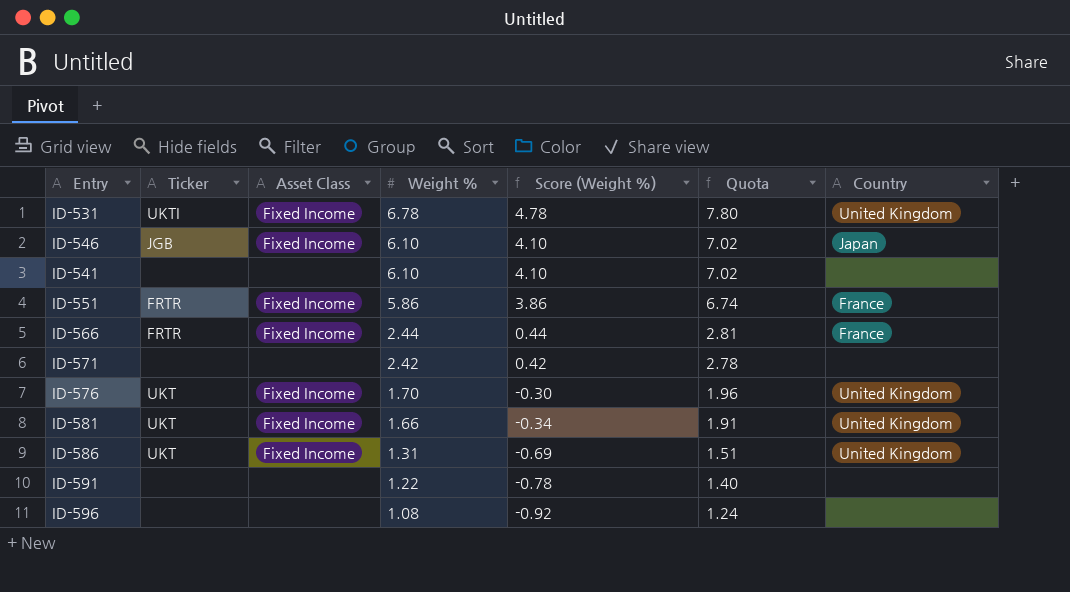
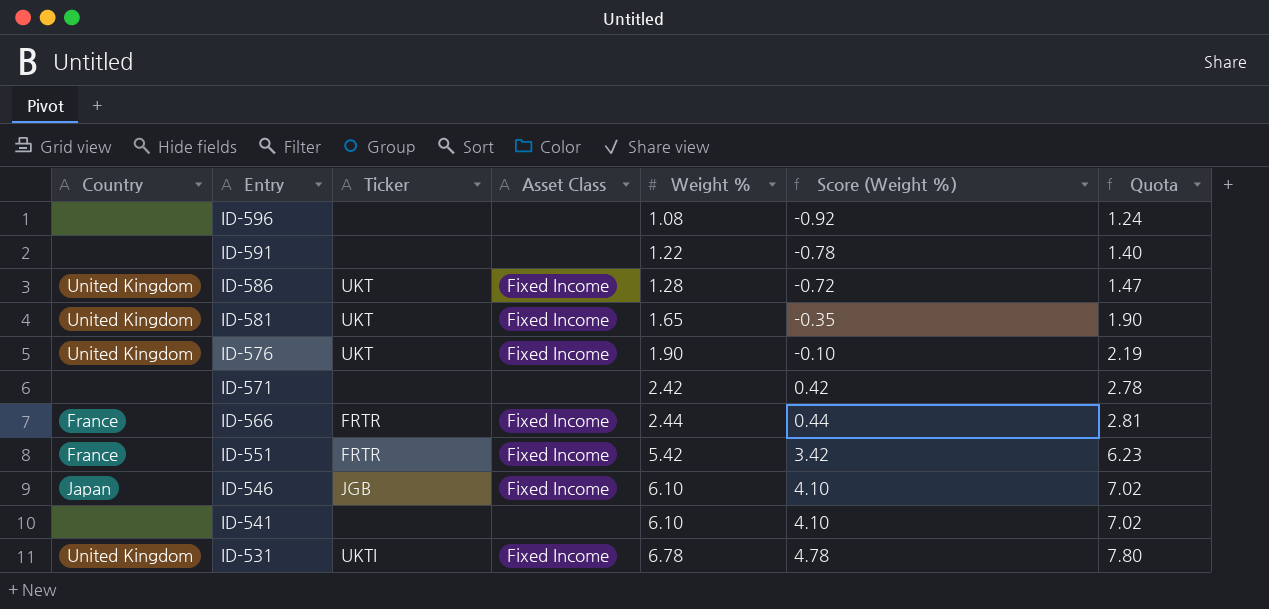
row order: Weight % descending -> Entry descending
column Country | position: 7 -> 1
ID-586 | Weight %: 1.31 -> 1.28
ID-586 | Score (Weight %): -0.69 -> -0.72
ID-586 | Quota: 1.51 -> 1.47
ID-581 | Weight %: 1.66 -> 1.65
ID-581 | Score (Weight %): -0.34 -> -0.35
ID-581 | Quota: 1.91 -> 1.90
ID-576 | Weight %: 1.70 -> 1.90
ID-576 | Score (Weight %): -0.30 -> -0.10
ID-576 | Quota: 1.96 -> 2.19
ID-551 | Weight %: 5.86 -> 5.42
ID-551 | Score (Weight %): 3.86 -> 3.42
ID-551 | Quota: 6.74 -> 6.23

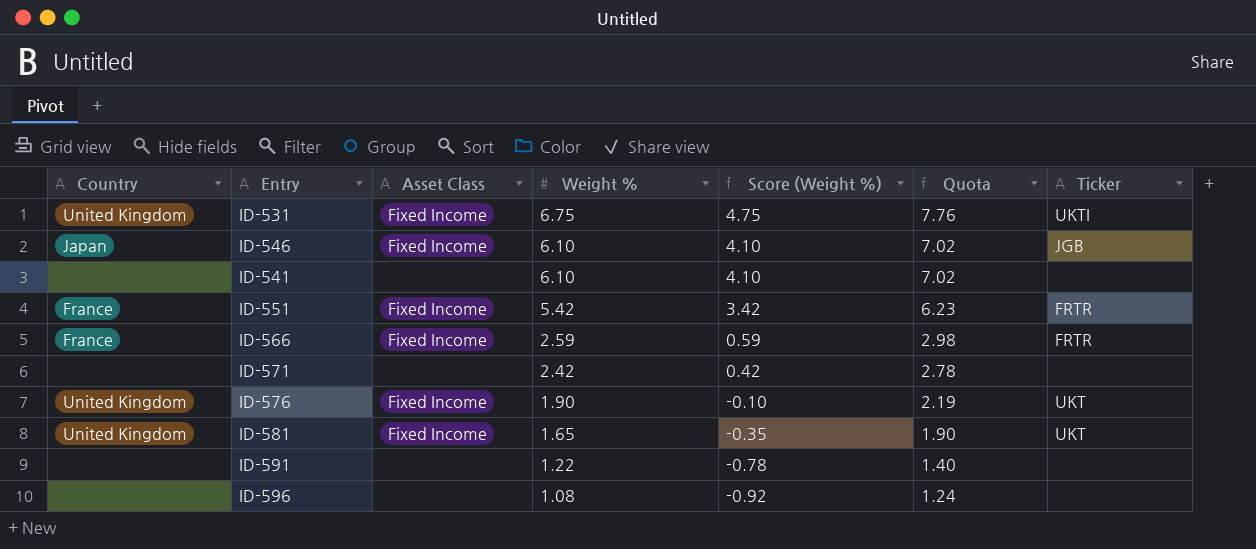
row order: Entry descending -> Weight % descending
column Ticker | position: 3 -> 7
row ID-586: United Kingdom | UKT | Fixed Income | 1.28 | -0.72 | 1.47 -> none
ID-531 | Weight %: 6.78 -> 6.75
ID-531 | Score (Weight %): 4.78 -> 4.75
ID-531 | Quota: 7.80 -> 7.76
ID-566 | Weight %: 2.44 -> 2.59
ID-566 | Score (Weight %): 0.44 -> 0.59
ID-566 | Quota: 2.81 -> 2.98

